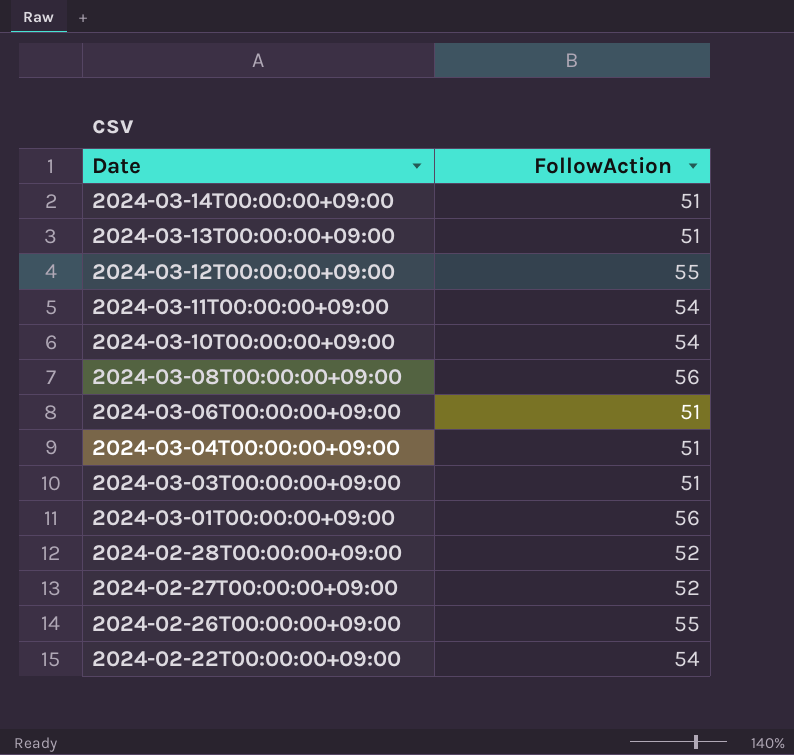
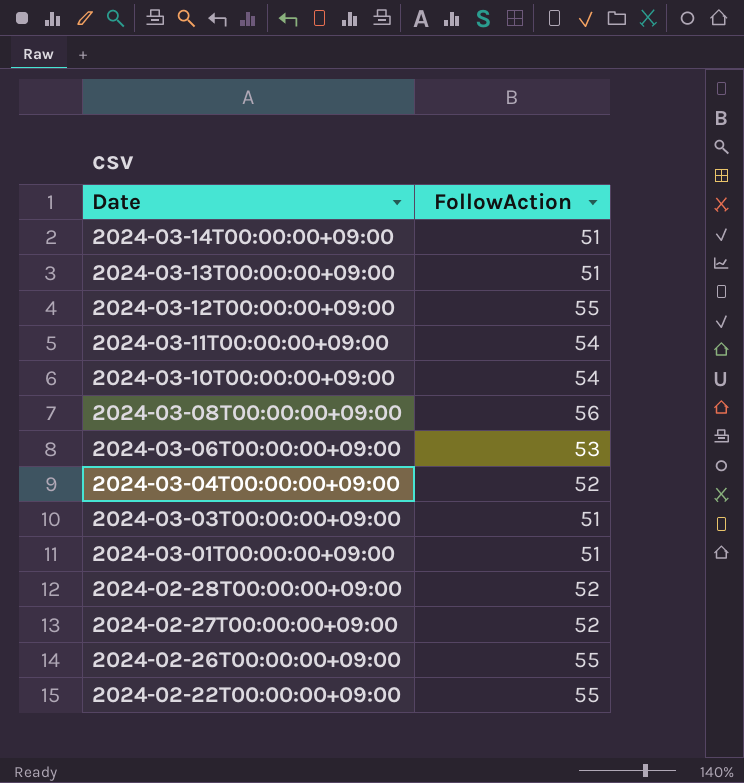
2024-03-06T00:00:00+09:00 | FollowAction: 51 -> 53
2024-03-04T00:00:00+09:00 | FollowAction: 51 -> 52
2024-03-01T00:00:00+09:00 | FollowAction: 56 -> 51
2024-02-22T00:00:00+09:00 | FollowAction: 54 -> 55

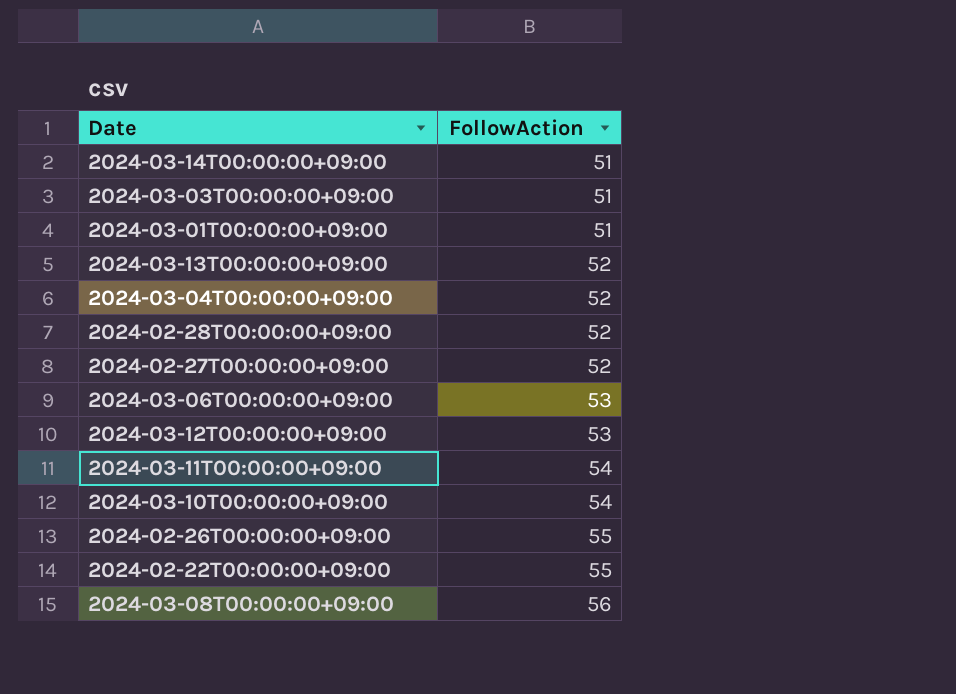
row order: Date descending -> FollowAction ascending
2024-03-13T00:00:00+09:00 | FollowAction: 51 -> 52
2024-03-12T00:00:00+09:00 | FollowAction: 55 -> 53

